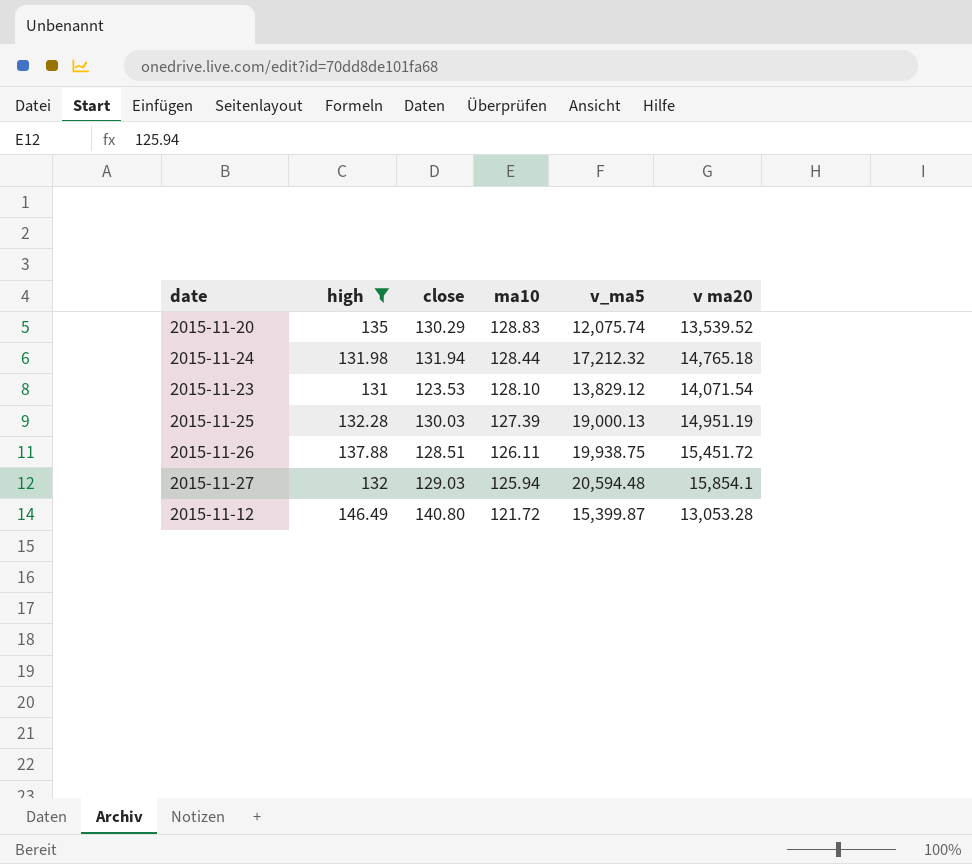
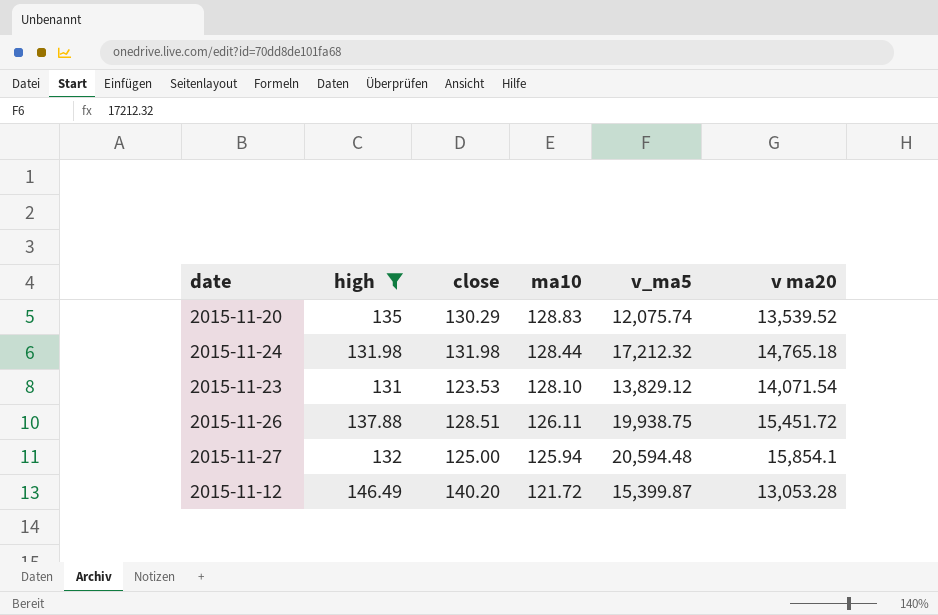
row 2015-11-25: 132.28 | 130.03 | 127.39 | 19,000.13 | 14,951.19 -> none
2015-11-24 | close: 131.94 -> 131.98
2015-11-27 | close: 129.03 -> 125.00
2015-11-12 | close: 140.80 -> 140.20

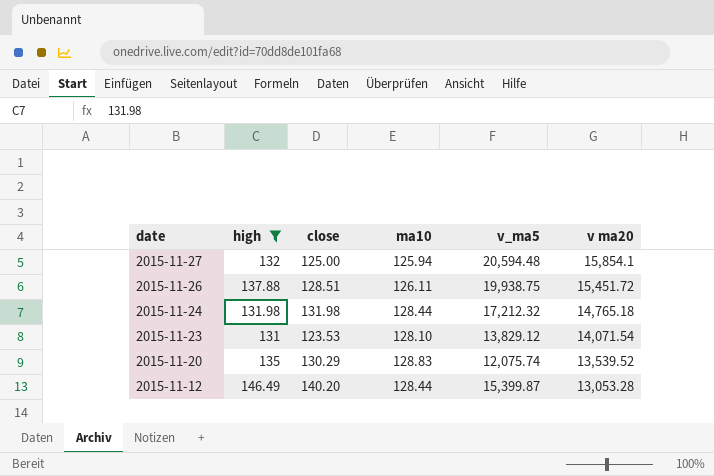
row order: ma10 descending -> date descending
2015-11-12 | ma10: 121.72 -> 128.44

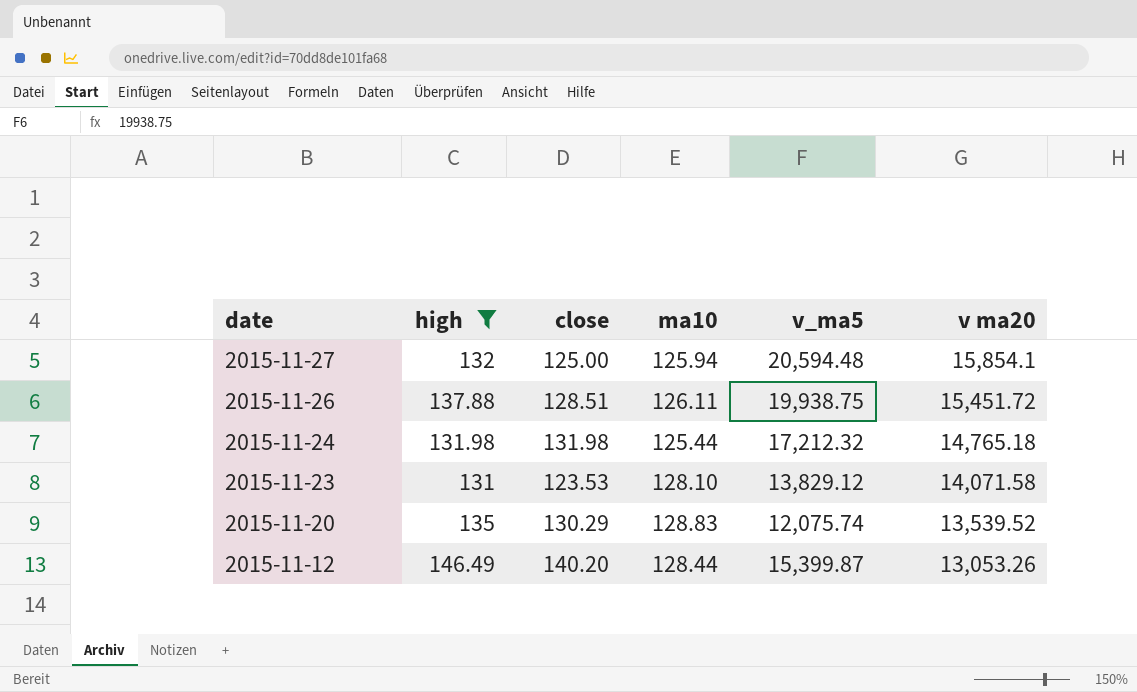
2015-11-24 | ma10: 128.44 -> 125.44
2015-11-23 | v ma20: 14,071.54 -> 14,071.58
2015-11-12 | v ma20: 13,053.28 -> 13,053.26

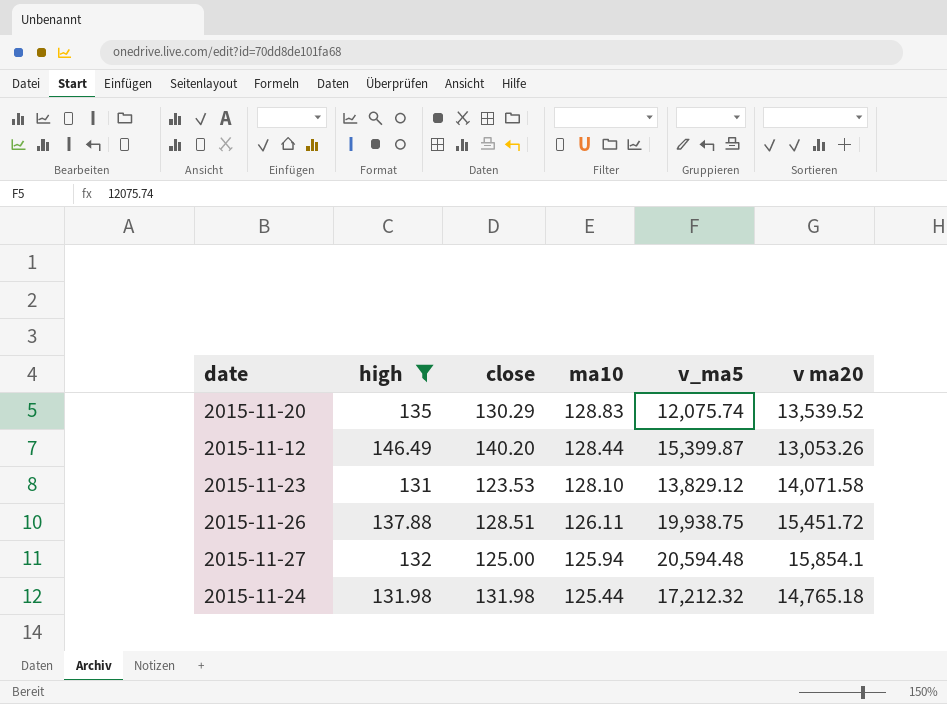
row order: date descending -> ma10 descending

